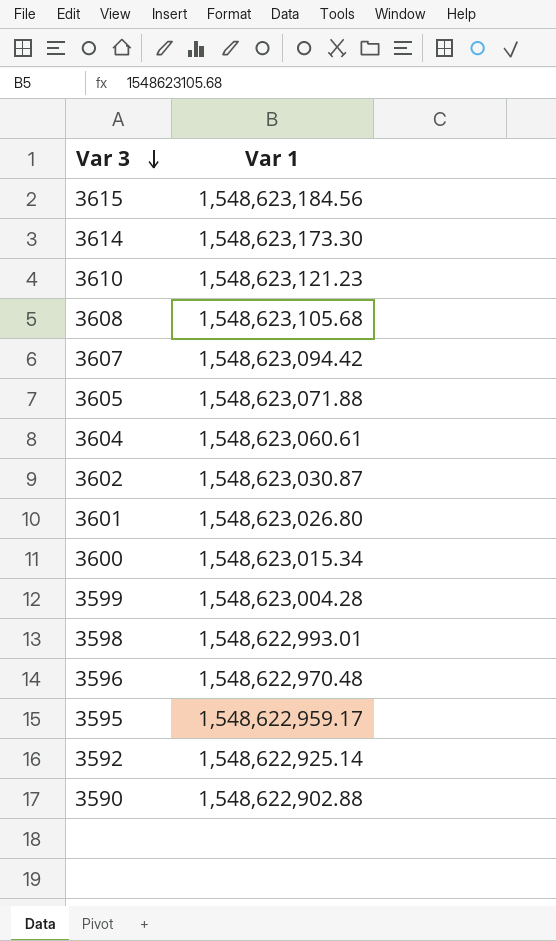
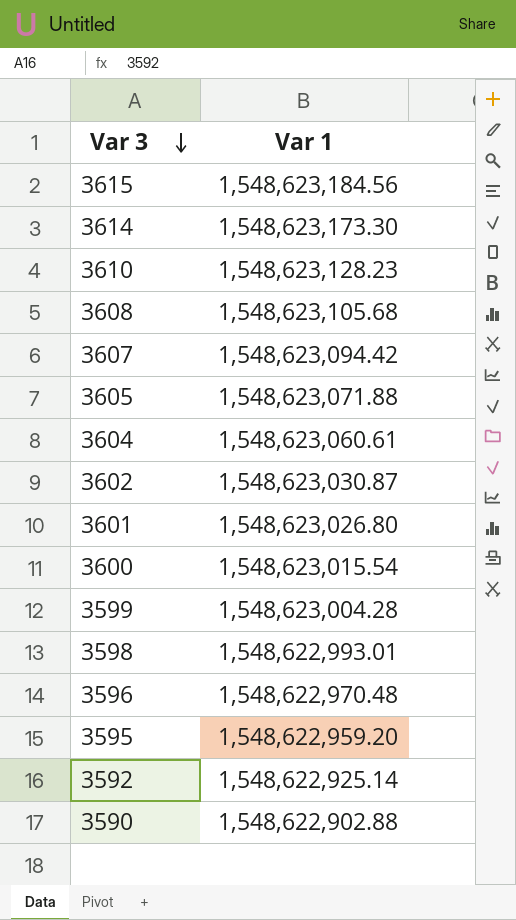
3610 | Var 1: 1,548,623,121.23 -> 1,548,623,128.23
3600 | Var 1: 1,548,623,015.34 -> 1,548,623,015.54
3595 | Var 1: 1,548,622,959.17 -> 1,548,622,959.20

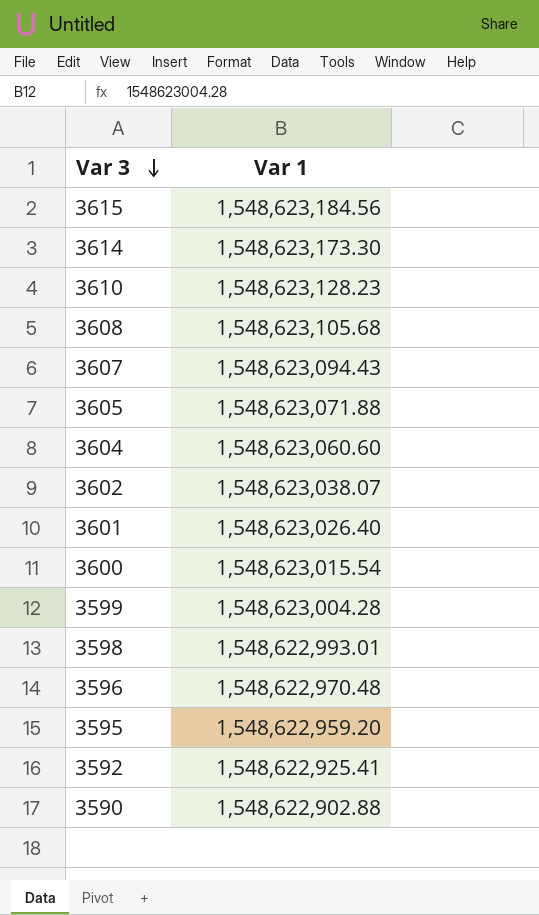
3607 | Var 1: 1,548,623,094.42 -> 1,548,623,094.43
3604 | Var 1: 1,548,623,060.61 -> 1,548,623,060.60
3602 | Var 1: 1,548,623,030.87 -> 1,548,623,038.07
3601 | Var 1: 1,548,623,026.80 -> 1,548,623,026.40
3592 | Var 1: 1,548,622,925.14 -> 1,548,622,925.41

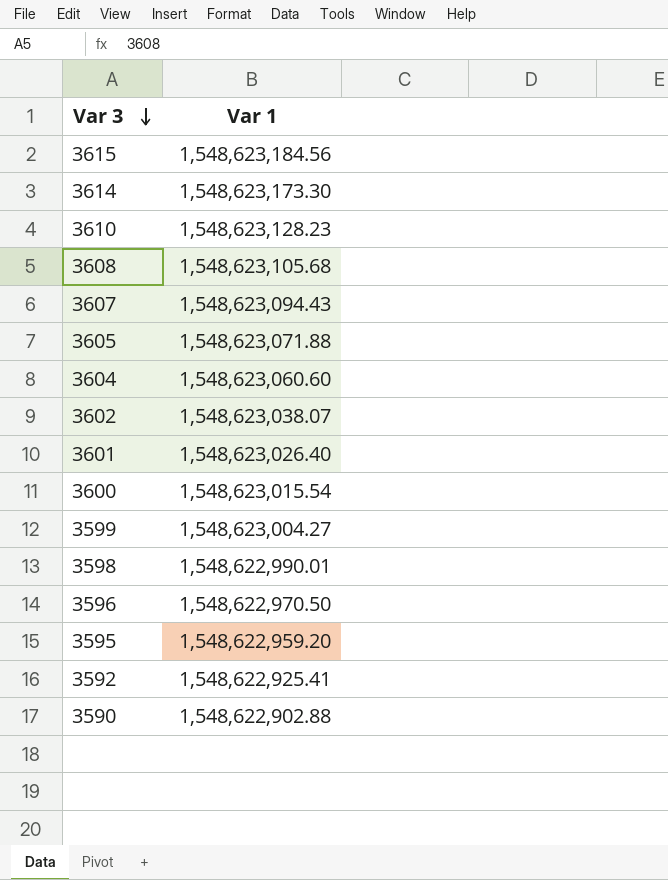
3599 | Var 1: 1,548,623,004.28 -> 1,548,623,004.27
3598 | Var 1: 1,548,622,993.01 -> 1,548,622,990.01
3596 | Var 1: 1,548,622,970.48 -> 1,548,622,970.50

